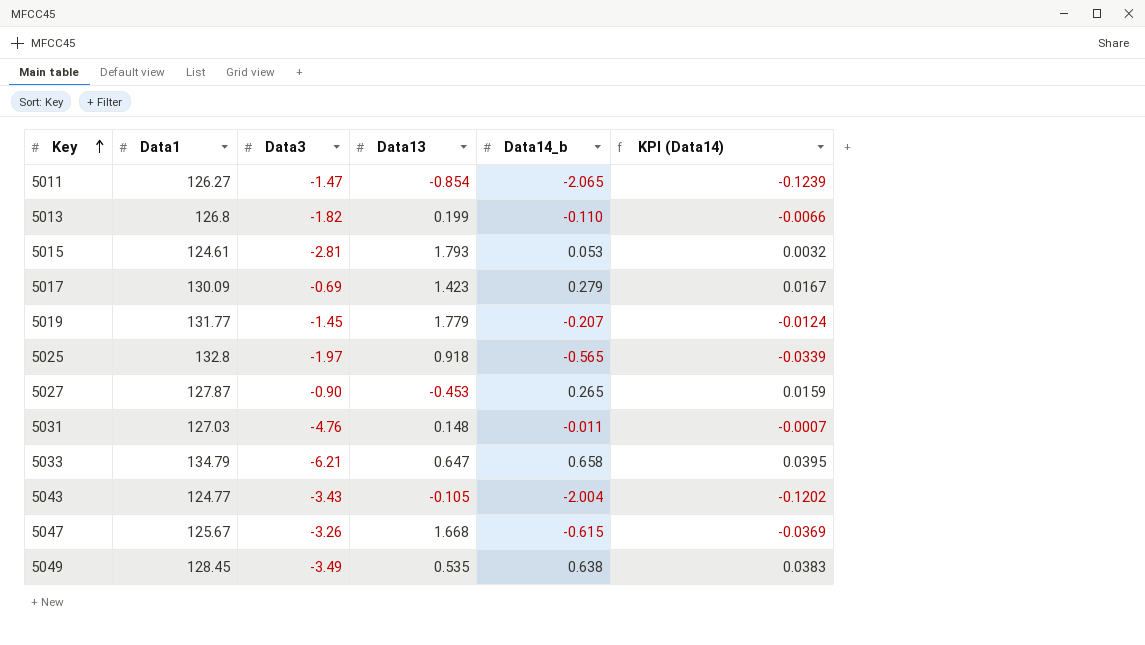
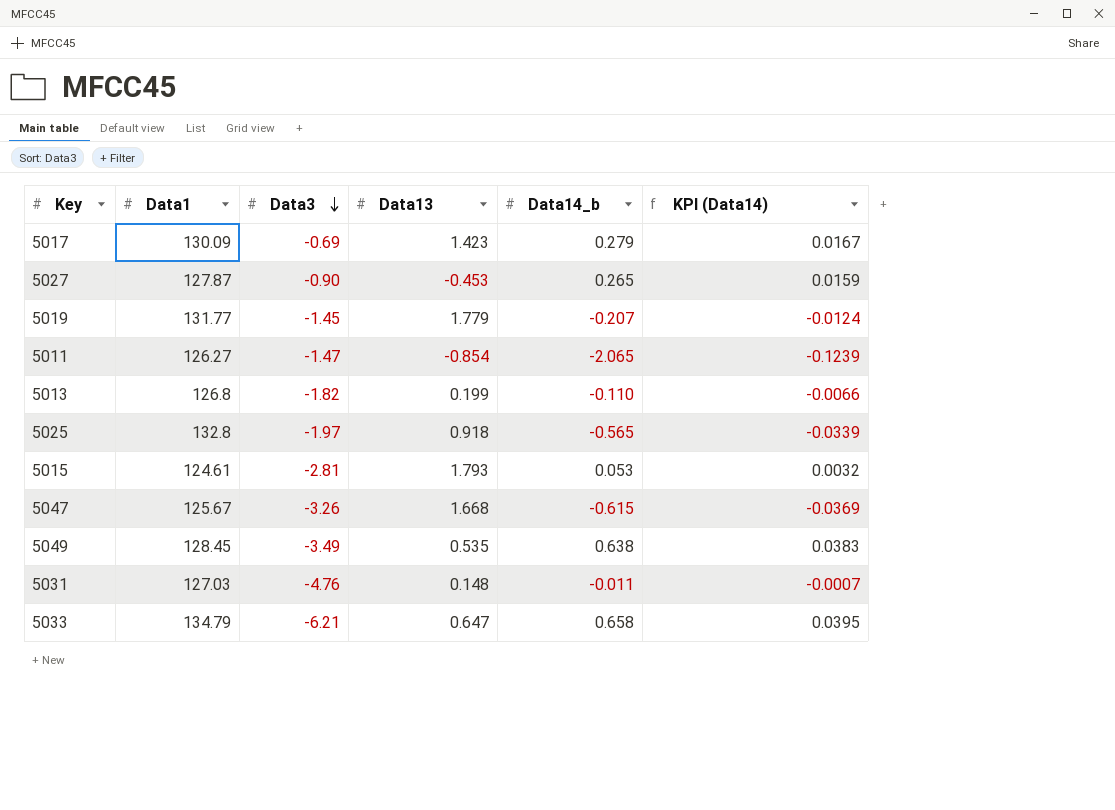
row order: Key ascending -> Data3 descending
row 5043: 124.77 | -3.43 | -0.105 | -2.004 | -0.1202 -> none

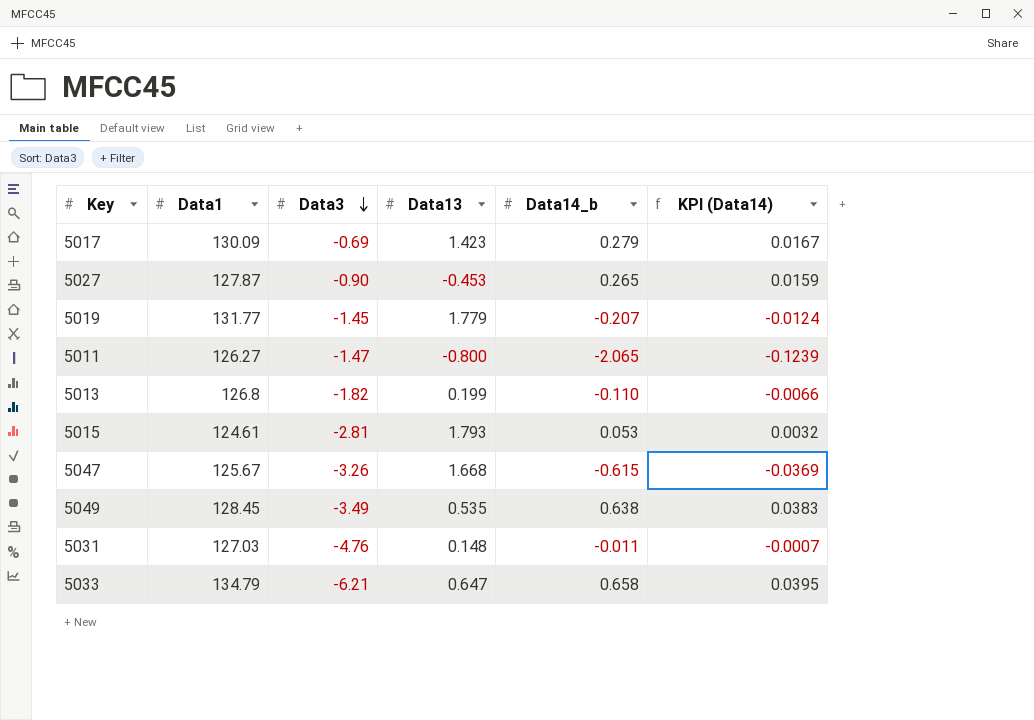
row 5025: 132.8 | -1.97 | 0.918 | -0.565 | -0.0339 -> none
5011 | Data13: -0.854 -> -0.800

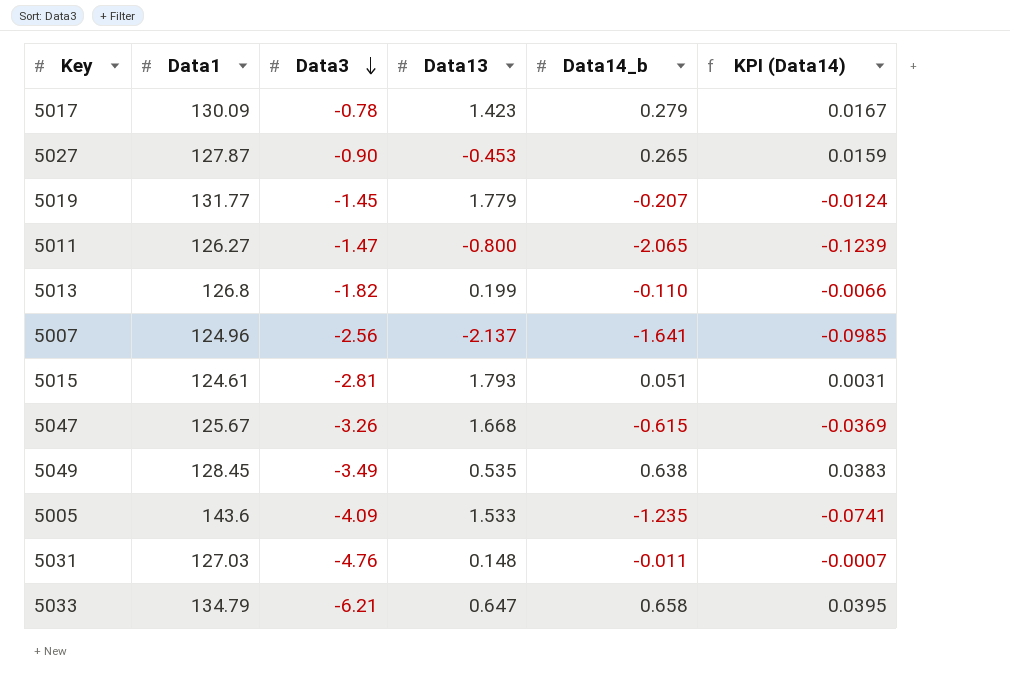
5017 | Data3: -0.69 -> -0.78
row 5007: none -> 124.96 | -2.56 | -2.137 | -1.641 | -0.0985
5015 | Data14_b: 0.053 -> 0.051
5015 | KPI (Data14): 0.0032 -> 0.0031
row 5005: none -> 143.6 | -4.09 | 1.533 | -1.235 | -0.0741

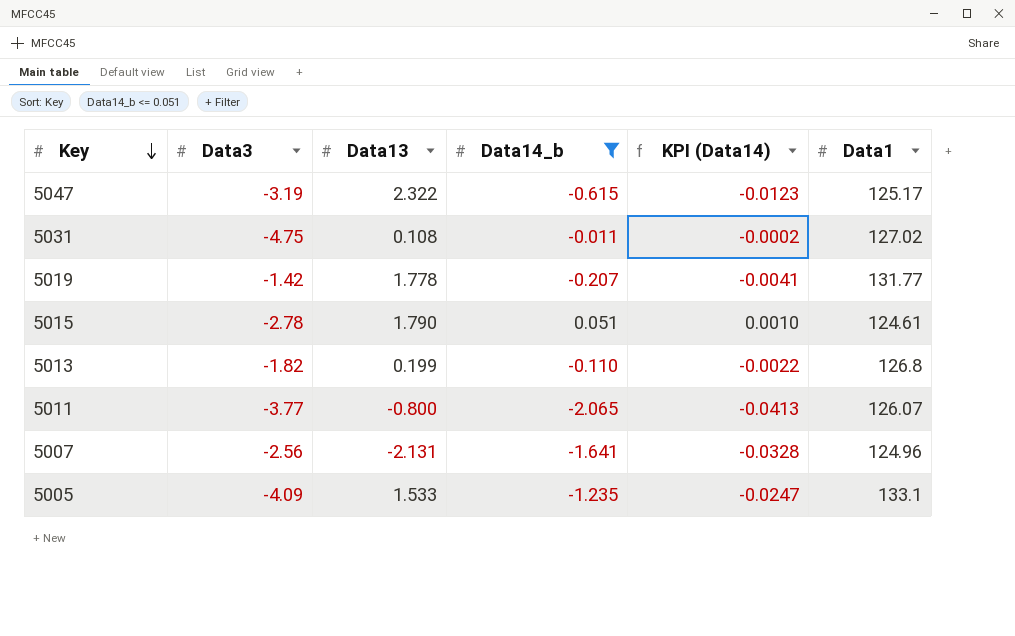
filter: none -> Data14_b <= 0.051
row order: Data3 descending -> Key descending
column KPI (Data14) | formula: [Data14_b] * 0.06 -> [Data14_b] * 0.02
column Data1 | position: 2 -> 6
5047 | Data3: -3.26 -> -3.19
5047 | Data13: 1.668 -> 2.322
5047 | Data1: 125.67 -> 125.17
5031 | Data3: -4.76 -> -4.75
5031 | Data13: 0.148 -> 0.108
5031 | Data1: 127.03 -> 127.02
5019 | Data3: -1.45 -> -1.42
5019 | Data13: 1.779 -> 1.778
5015 | Data3: -2.81 -> -2.78
5015 | Data13: 1.793 -> 1.790
5011 | Data3: -1.47 -> -3.77
5011 | Data1: 126.27 -> 126.07
5007 | Data13: -2.137 -> -2.131
5005 | Data1: 143.6 -> 133.1

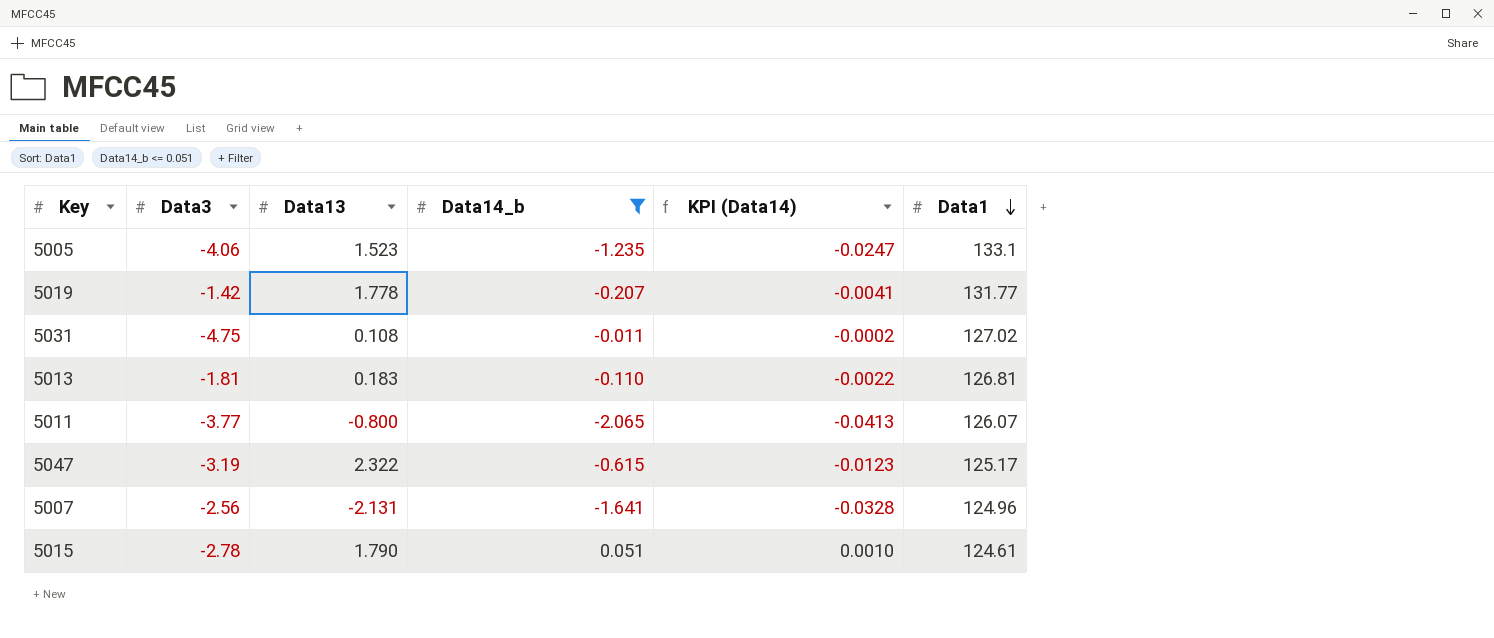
row order: Key descending -> Data1 descending
5005 | Data3: -4.09 -> -4.06
5005 | Data13: 1.533 -> 1.523
5013 | Data3: -1.82 -> -1.81
5013 | Data13: 0.199 -> 0.183
5013 | Data1: 126.8 -> 126.81

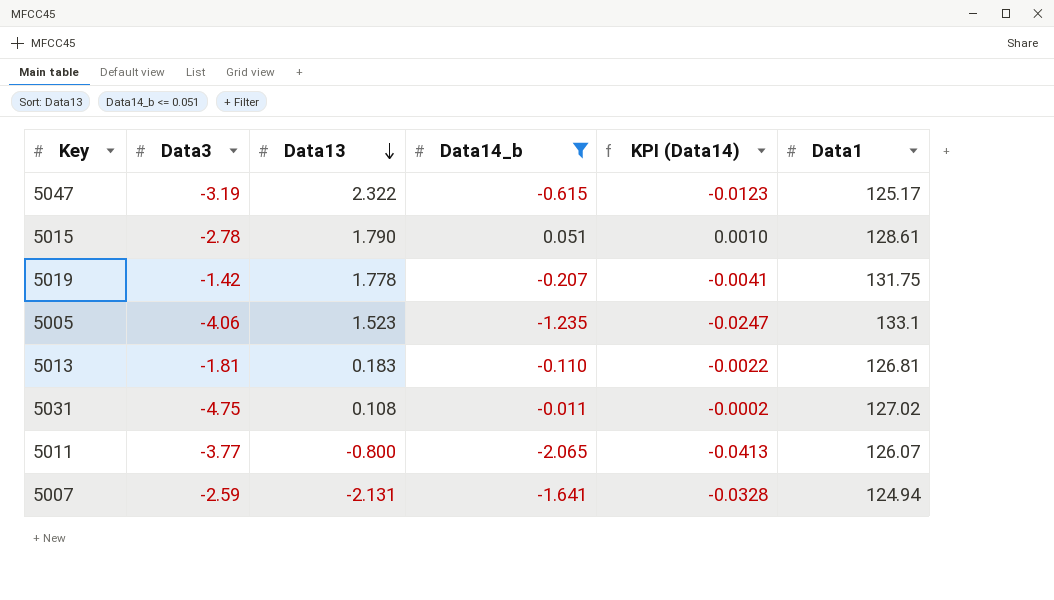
row order: Data1 descending -> Data13 descending
5015 | Data1: 124.61 -> 128.61
5019 | Data1: 131.77 -> 131.75
5007 | Data3: -2.56 -> -2.59
5007 | Data1: 124.96 -> 124.94

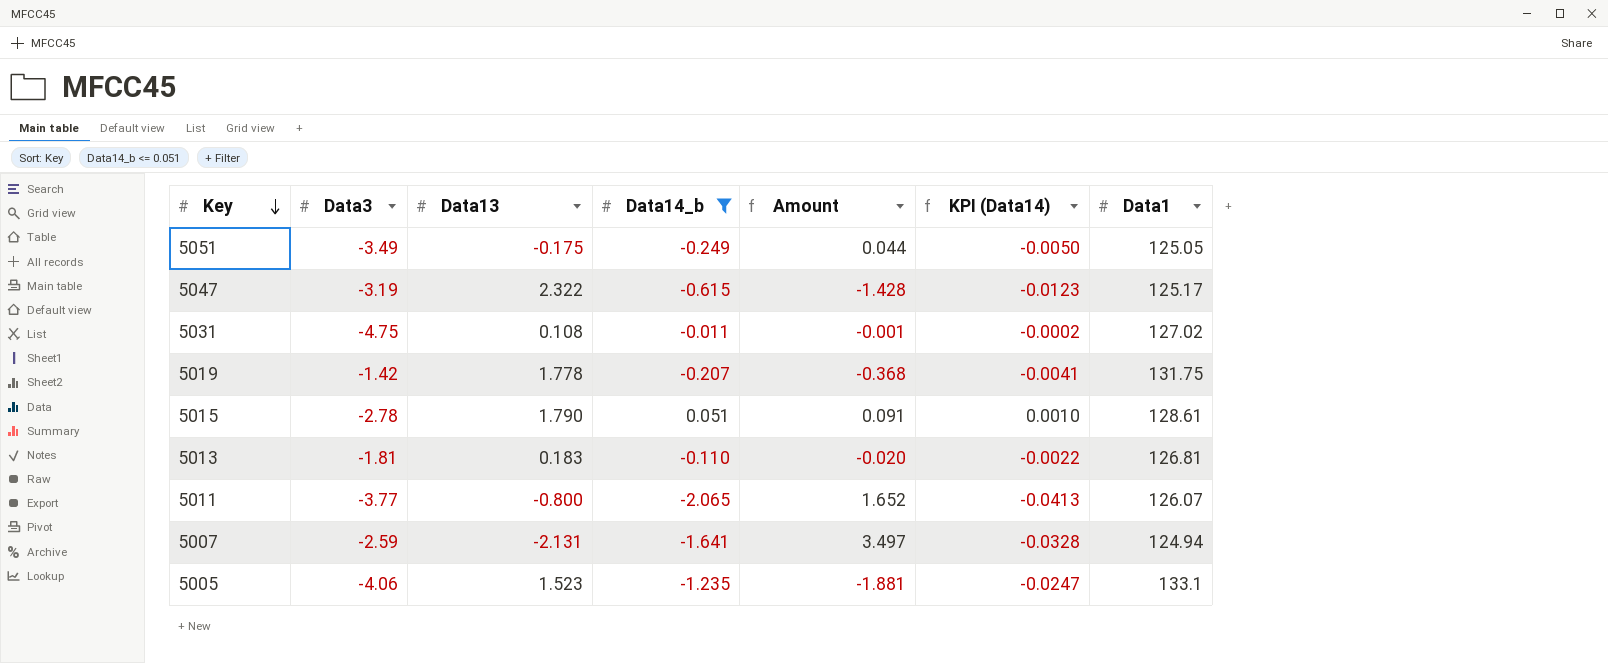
row order: Data13 descending -> Key descending
column Amount | formula: none -> [Data13] * [Data14_b]
row 5051: none -> -3.49 | -0.175 | -0.249 | 0.044 | -0.0050 | 125.05

